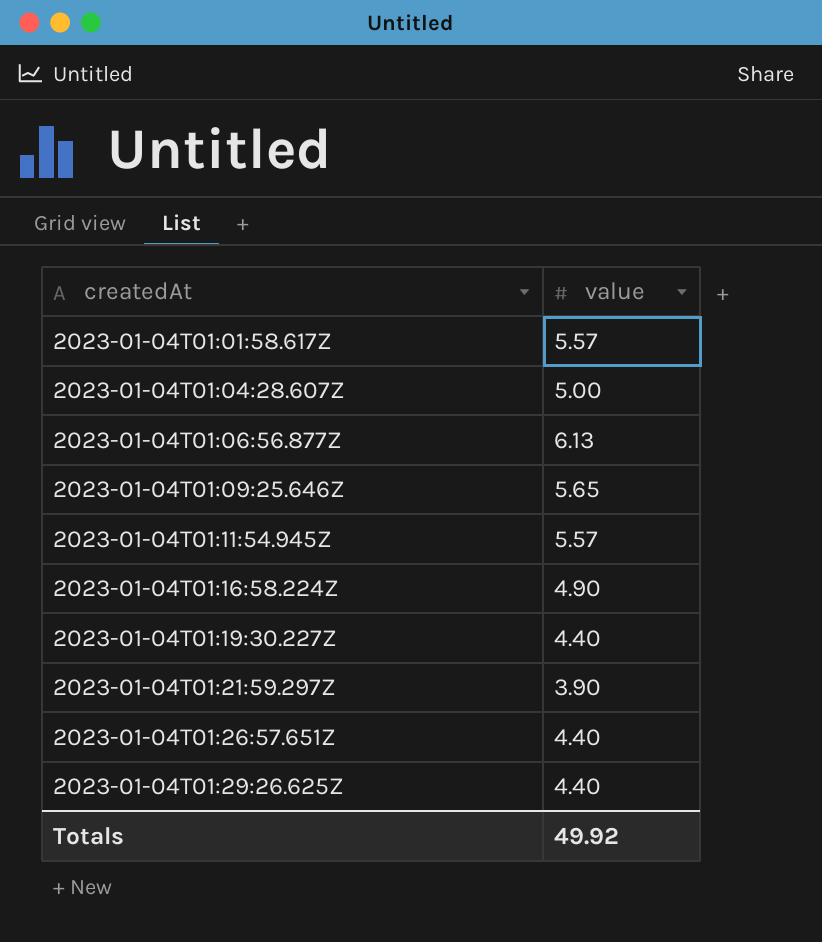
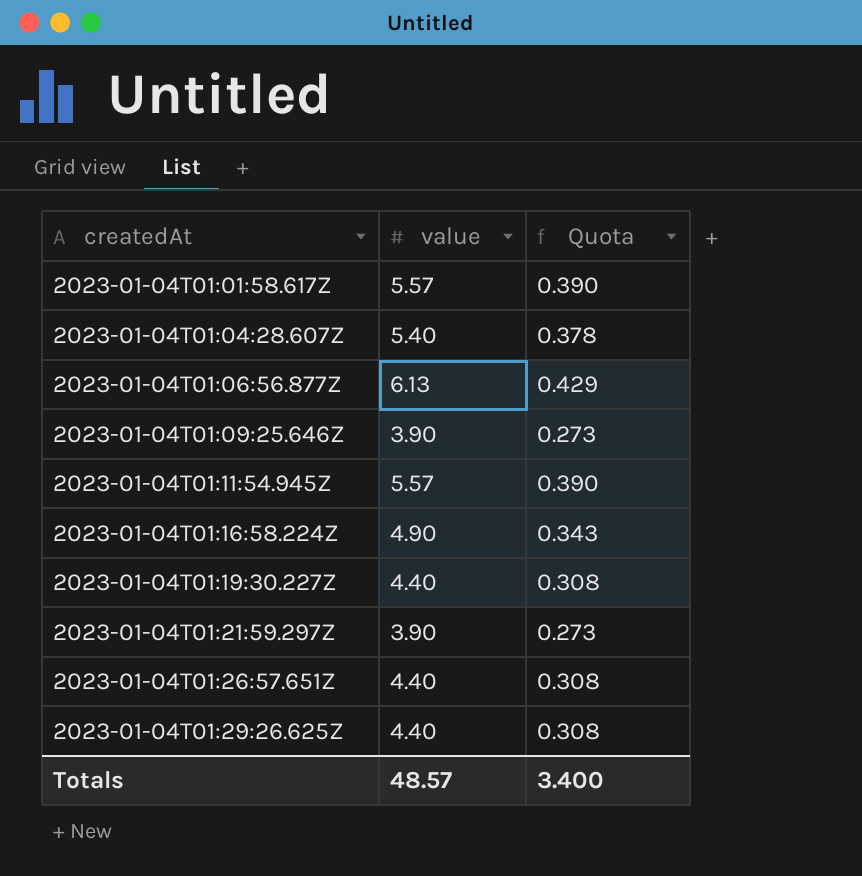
column Quota | formula: none -> [value] * 0.07
2023-01-04T01:04:28.607Z | value: 5.00 -> 5.40
2023-01-04T01:09:25.646Z | value: 5.65 -> 3.90
Totals | value: 49.92 -> 48.57

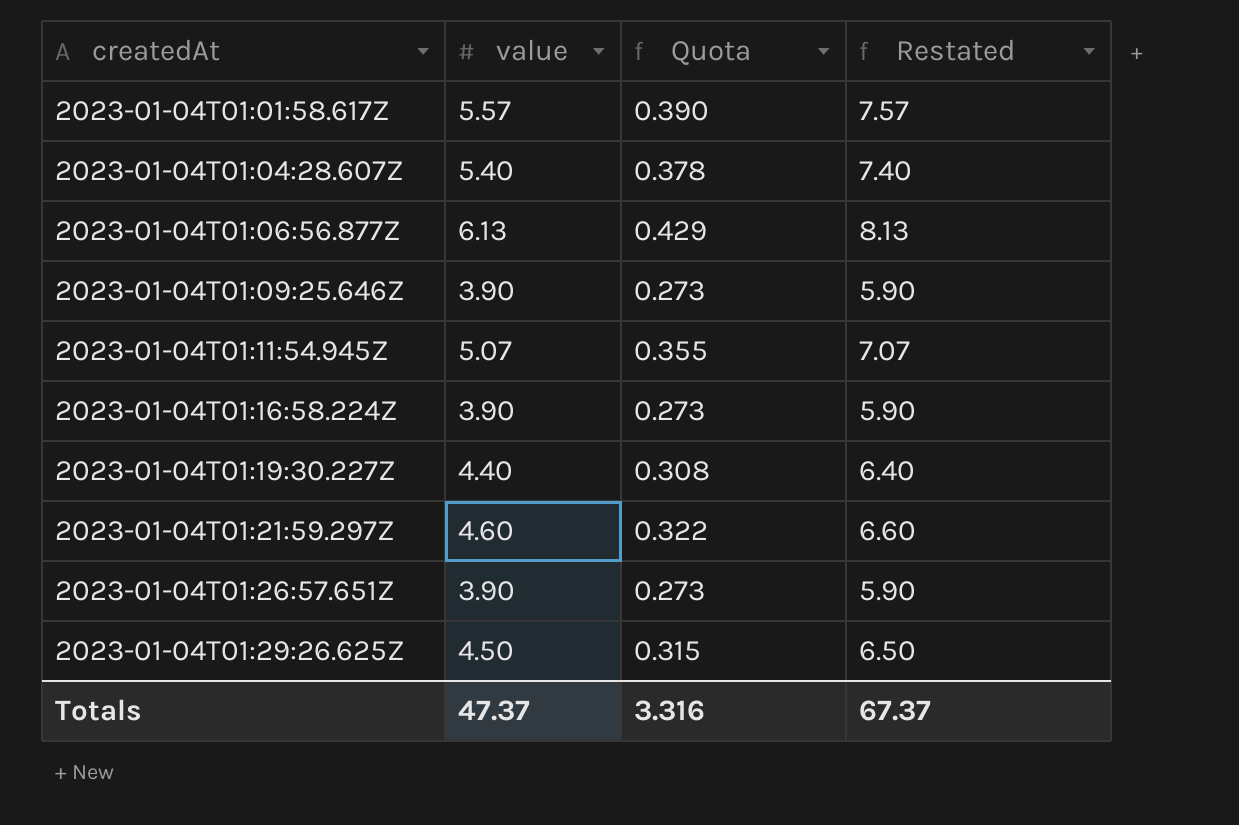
column Restated | formula: none -> [value] + 2
2023-01-04T01:11:54.945Z | value: 5.57 -> 5.07
2023-01-04T01:11:54.945Z | Quota: 0.390 -> 0.355
2023-01-04T01:16:58.224Z | value: 4.90 -> 3.90
2023-01-04T01:16:58.224Z | Quota: 0.343 -> 0.273
2023-01-04T01:21:59.297Z | value: 3.90 -> 4.60
2023-01-04T01:21:59.297Z | Quota: 0.273 -> 0.322
2023-01-04T01:26:57.651Z | value: 4.40 -> 3.90
2023-01-04T01:26:57.651Z | Quota: 0.308 -> 0.273
2023-01-04T01:29:26.625Z | value: 4.40 -> 4.50
2023-01-04T01:29:26.625Z | Quota: 0.308 -> 0.315
Totals | value: 48.57 -> 47.37
Totals | Quota: 3.400 -> 3.316

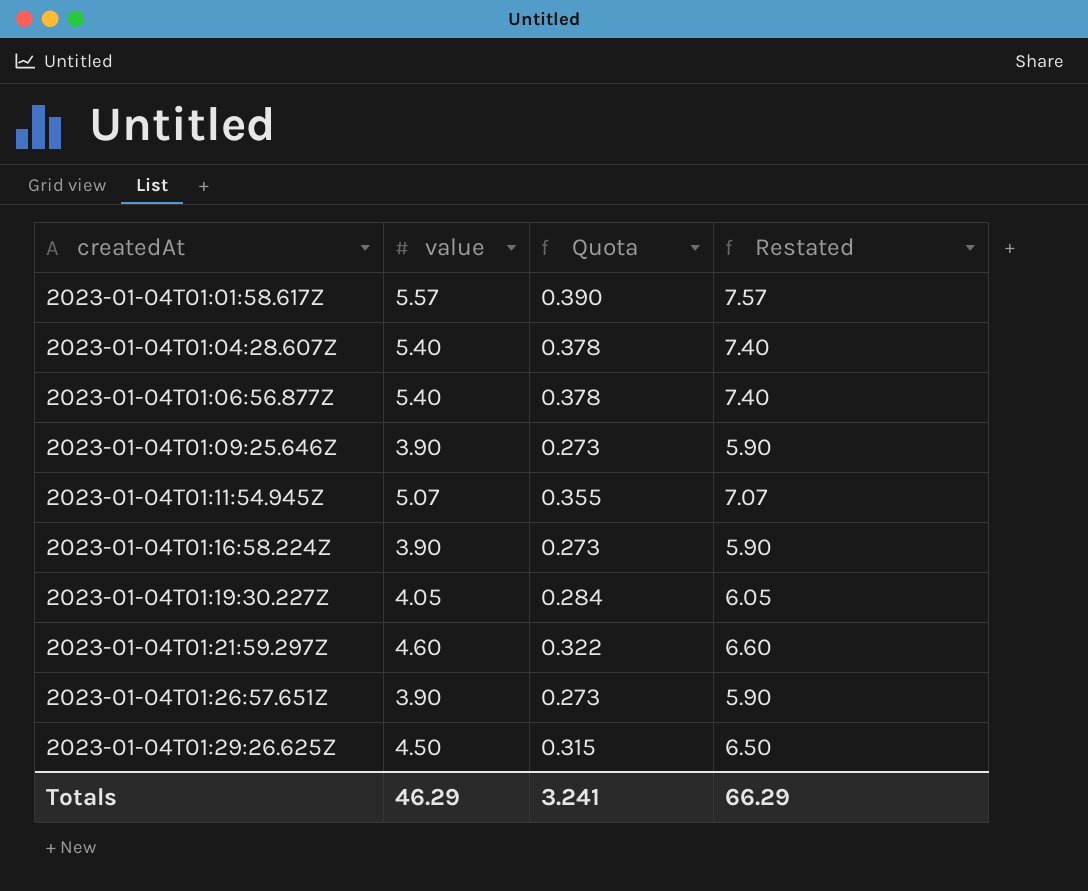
2023-01-04T01:06:56.877Z | value: 6.13 -> 5.40
2023-01-04T01:06:56.877Z | Quota: 0.429 -> 0.378
2023-01-04T01:06:56.877Z | Restated: 8.13 -> 7.40
2023-01-04T01:19:30.227Z | value: 4.40 -> 4.05
2023-01-04T01:19:30.227Z | Quota: 0.308 -> 0.284
2023-01-04T01:19:30.227Z | Restated: 6.40 -> 6.05
Totals | value: 47.37 -> 46.29
Totals | Quota: 3.316 -> 3.241
Totals | Restated: 67.37 -> 66.29

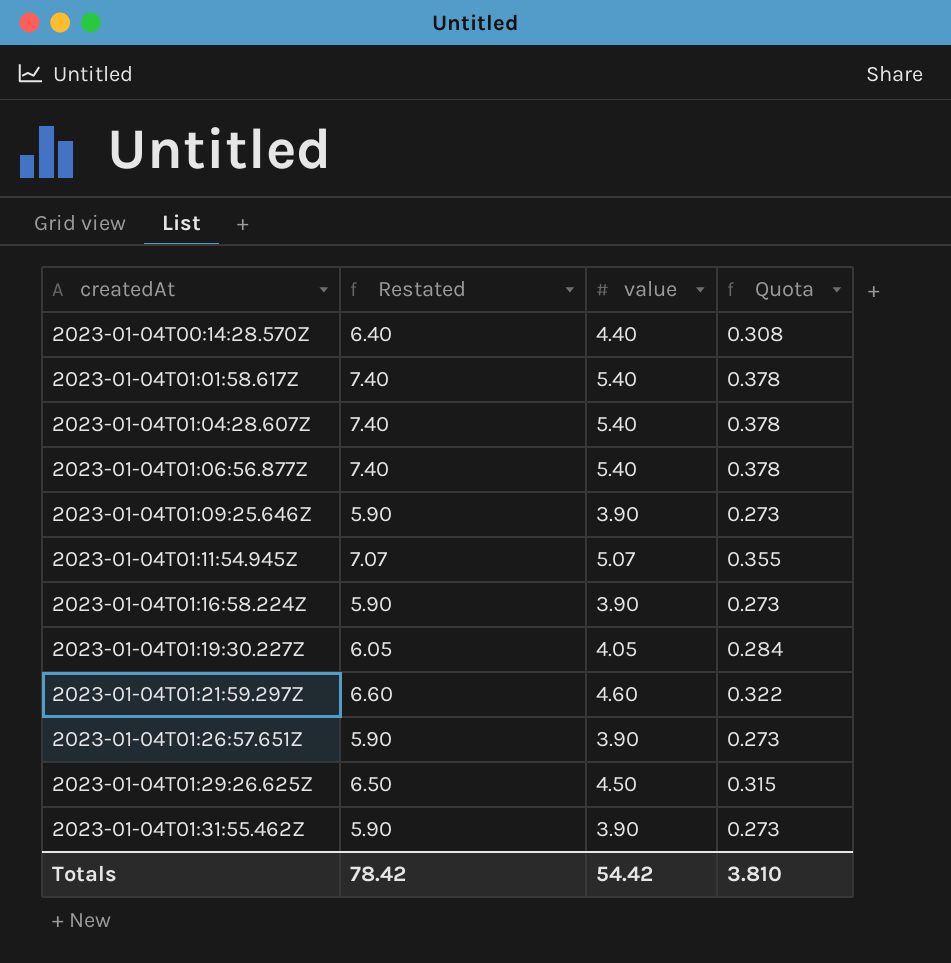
column Restated | position: 4 -> 2
row 2023-01-04T00:14:28.570Z: none -> 6.40 | 4.40 | 0.308
2023-01-04T01:01:58.617Z | Restated: 7.57 -> 7.40
2023-01-04T01:01:58.617Z | value: 5.57 -> 5.40
2023-01-04T01:01:58.617Z | Quota: 0.390 -> 0.378
row 2023-01-04T01:31:55.462Z: none -> 5.90 | 3.90 | 0.273
Totals | Restated: 66.29 -> 78.42
Totals | value: 46.29 -> 54.42
Totals | Quota: 3.241 -> 3.810

